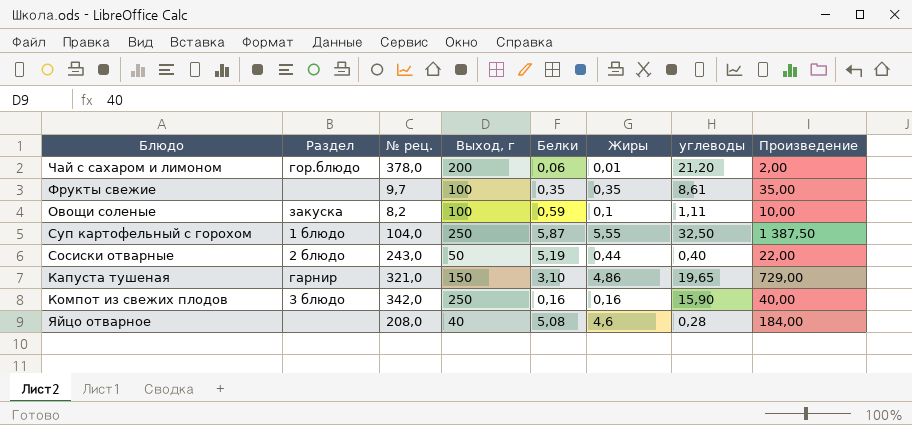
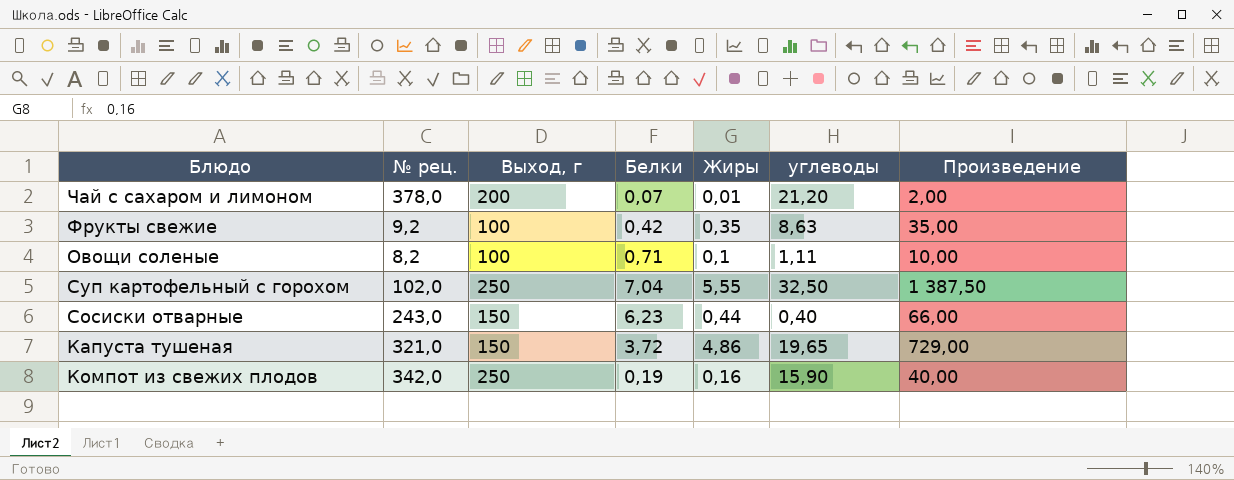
column Раздел | position: 2 -> none
row Яйцо отварное: none | 208,0 | 40 | 5,08 | 4,6 | 0,28 | 184,00 -> none
Чай с сахаром и лимоном | Белки: 0,06 -> 0,07
Фрукты свежие | № рец.: 9,7 -> 9,2
Фрукты свежие | Белки: 0,35 -> 0,42
Фрукты свежие | углеводы: 8,61 -> 8,63
Овощи соленые | Белки: 0,59 -> 0,71
Суп картофельный с горохом | № рец.: 104,0 -> 102,0
Суп картофельный с горохом | Белки: 5,87 -> 7,04
Сосиски отварные | Выход, г: 50 -> 150
Сосиски отварные | Белки: 5,19 -> 6,23
Сосиски отварные | Произведение: 22,00 -> 66,00
Капуста тушеная | Белки: 3,10 -> 3,72
Компот из свежих плодов | Белки: 0,16 -> 0,19

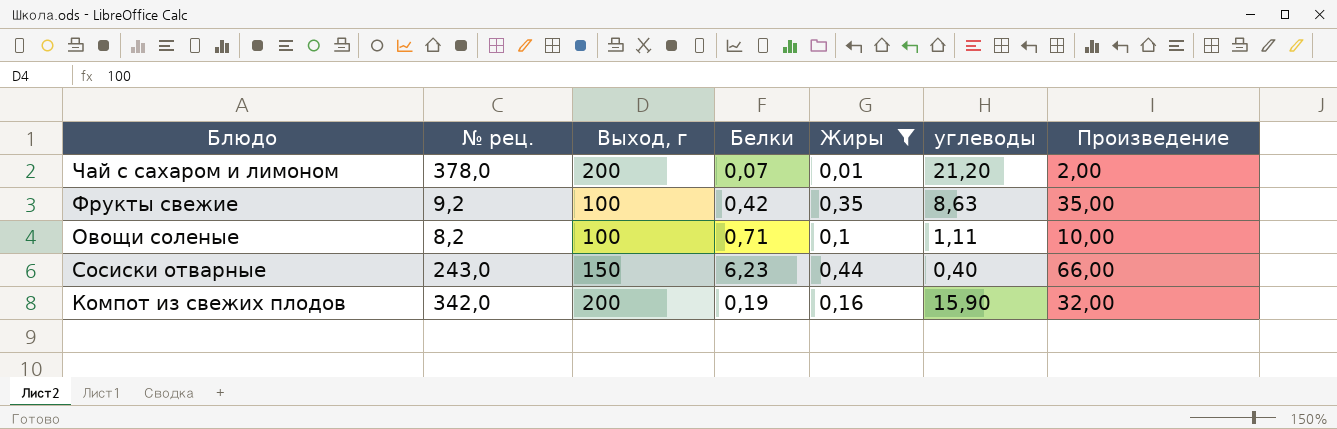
filter: none -> Жиры <= 0,44
Компот из свежих плодов | Выход, г: 250 -> 200
Компот из свежих плодов | Произведение: 40,00 -> 32,00

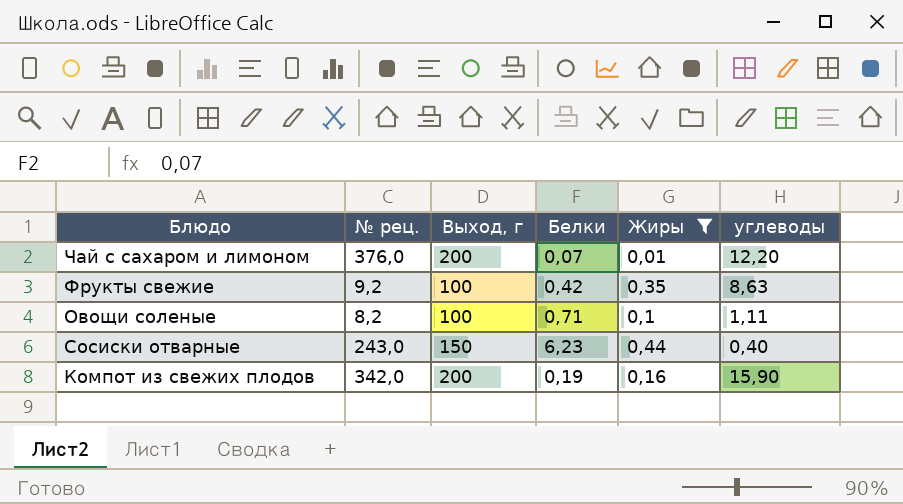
column Произведение | formula: [Выход, г] * [Жиры] -> none
Чай с сахаром и лимоном | № рец.: 378,0 -> 376,0
Чай с сахаром и лимоном | углеводы: 21,20 -> 12,20

